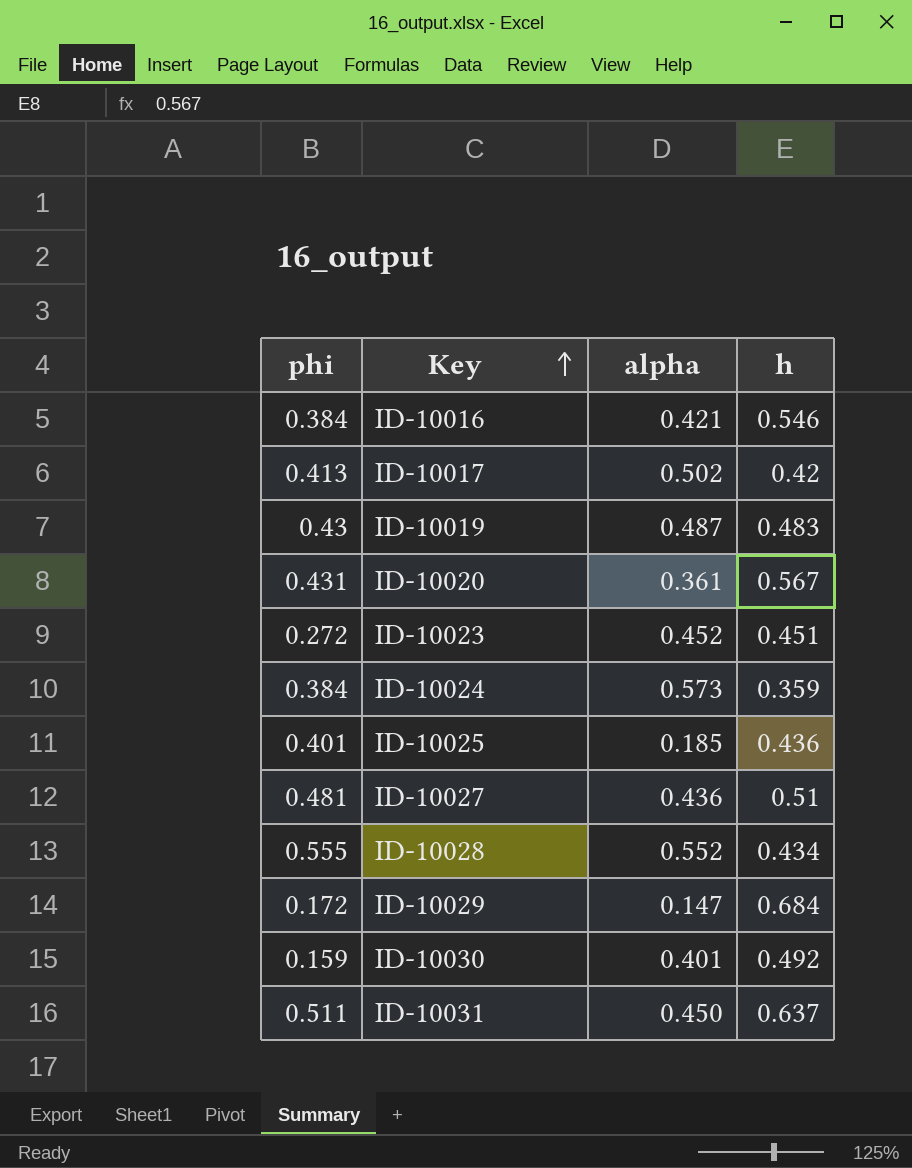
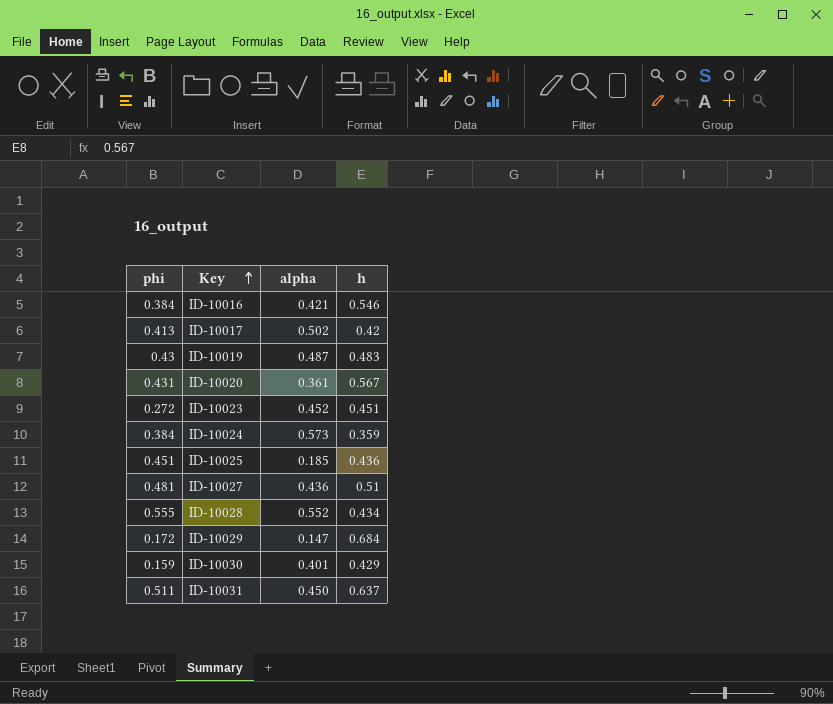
ID-10025 | phi: 0.401 -> 0.451
ID-10030 | h: 0.492 -> 0.429

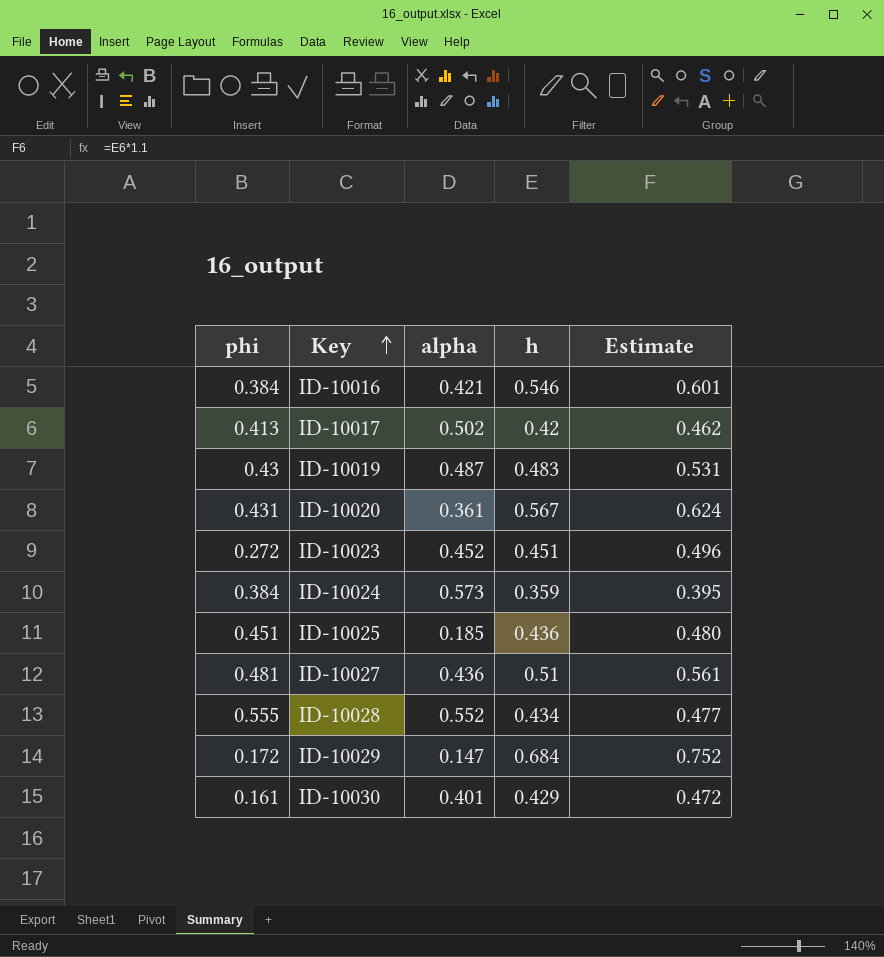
column Estimate | formula: none -> [h] * 1.1
row ID-10031: 0.511 | 0.450 | 0.637 -> none
ID-10030 | phi: 0.159 -> 0.161

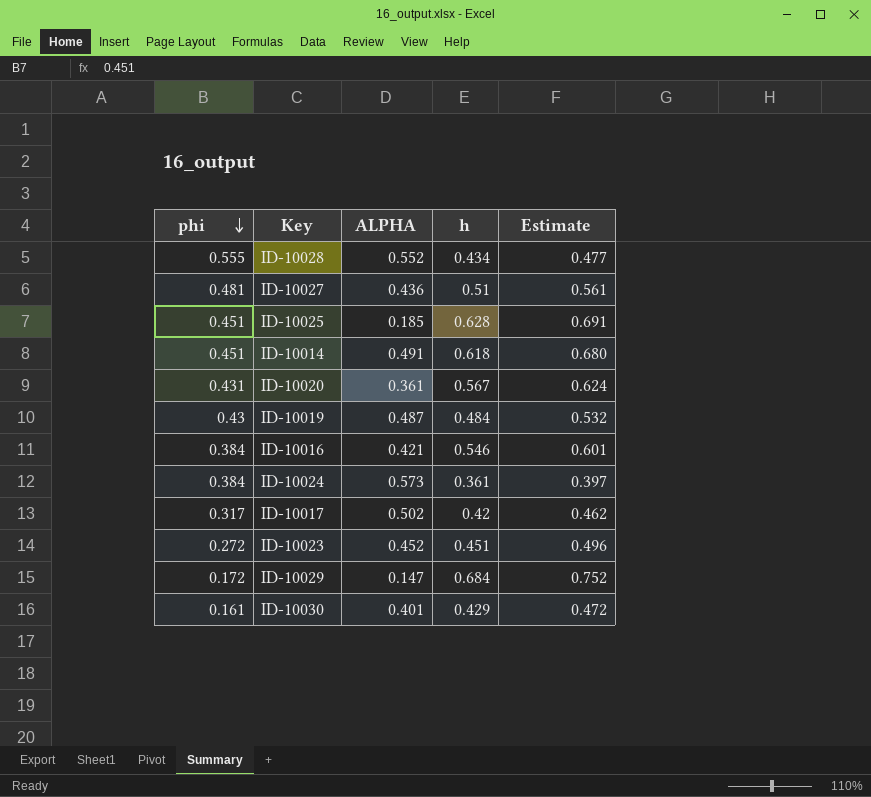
row order: Key ascending -> phi descending
column name: alpha -> ALPHA
ID-10025 | h: 0.436 -> 0.628
ID-10025 | Estimate: 0.480 -> 0.691
row ID-10014: none -> 0.451 | 0.491 | 0.618 | 0.680
ID-10019 | h: 0.483 -> 0.484
ID-10019 | Estimate: 0.531 -> 0.532
ID-10024 | h: 0.359 -> 0.361
ID-10024 | Estimate: 0.395 -> 0.397
ID-10017 | phi: 0.413 -> 0.317

